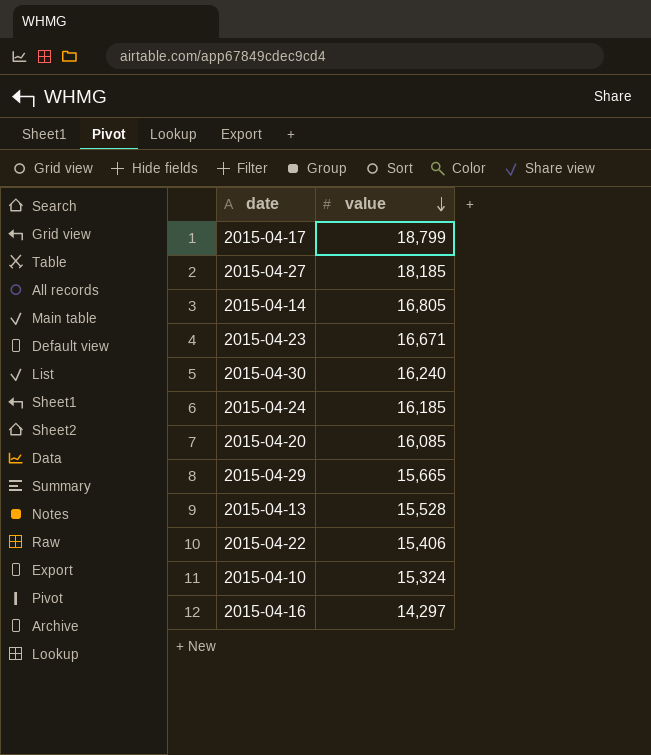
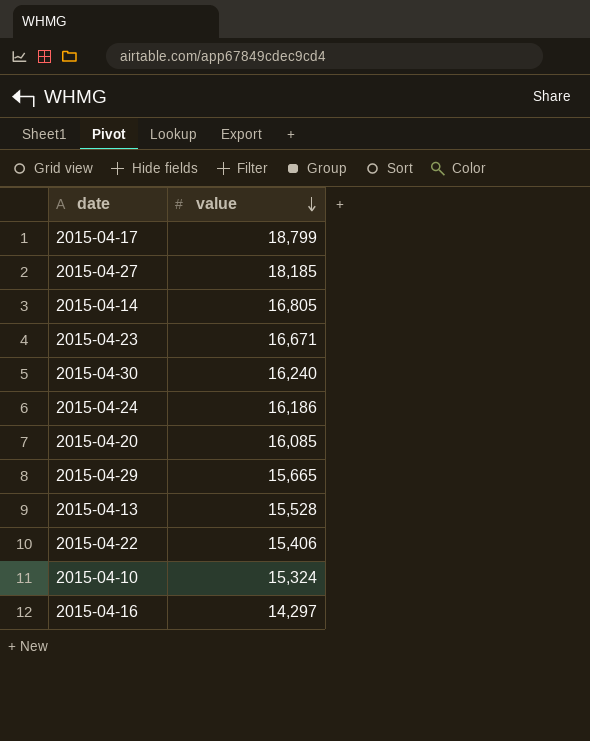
2015-04-24 | value: 16,185 -> 16,186

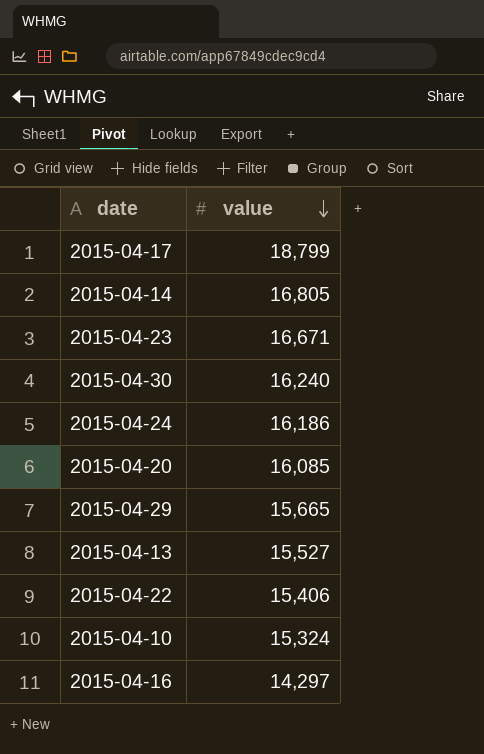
row 2015-04-27: 18,185 -> none
2015-04-13 | value: 15,528 -> 15,527

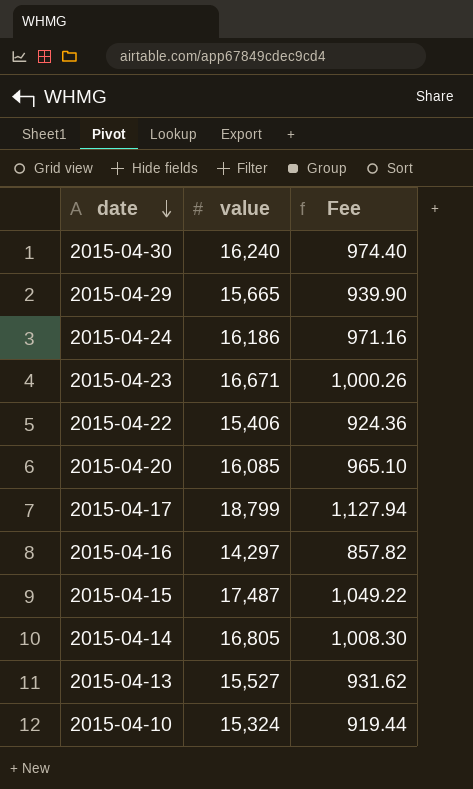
row order: value descending -> date descending
column Fee | formula: none -> [value] * 0.06
row 2015-04-15: none -> 17,487 | 1,049.22

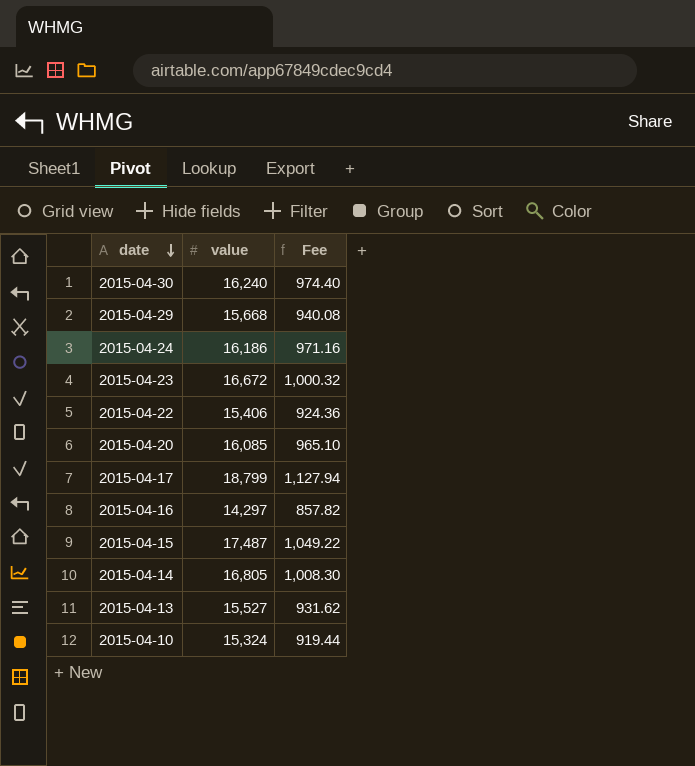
2015-04-29 | value: 15,665 -> 15,668
2015-04-29 | Fee: 939.90 -> 940.08
2015-04-23 | value: 16,671 -> 16,672
2015-04-23 | Fee: 1,000.26 -> 1,000.32

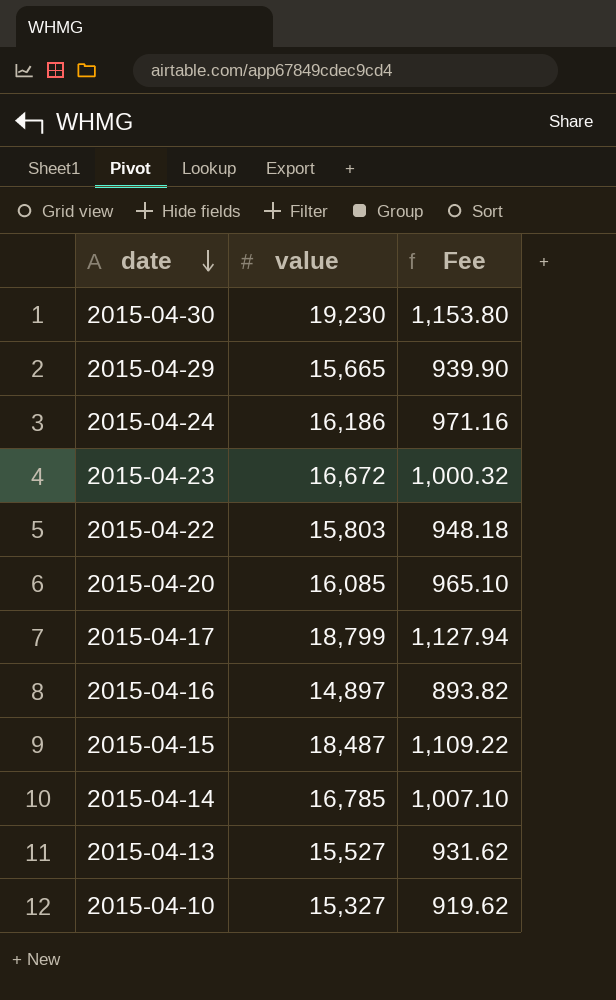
2015-04-30 | value: 16,240 -> 19,230
2015-04-30 | Fee: 974.40 -> 1,153.80
2015-04-29 | value: 15,668 -> 15,665
2015-04-29 | Fee: 940.08 -> 939.90
2015-04-22 | value: 15,406 -> 15,803
2015-04-22 | Fee: 924.36 -> 948.18
2015-04-16 | value: 14,297 -> 14,897
2015-04-16 | Fee: 857.82 -> 893.82
2015-04-15 | value: 17,487 -> 18,487
2015-04-15 | Fee: 1,049.22 -> 1,109.22
2015-04-14 | value: 16,805 -> 16,785
2015-04-14 | Fee: 1,008.30 -> 1,007.10
2015-04-10 | value: 15,324 -> 15,327
2015-04-10 | Fee: 919.44 -> 919.62

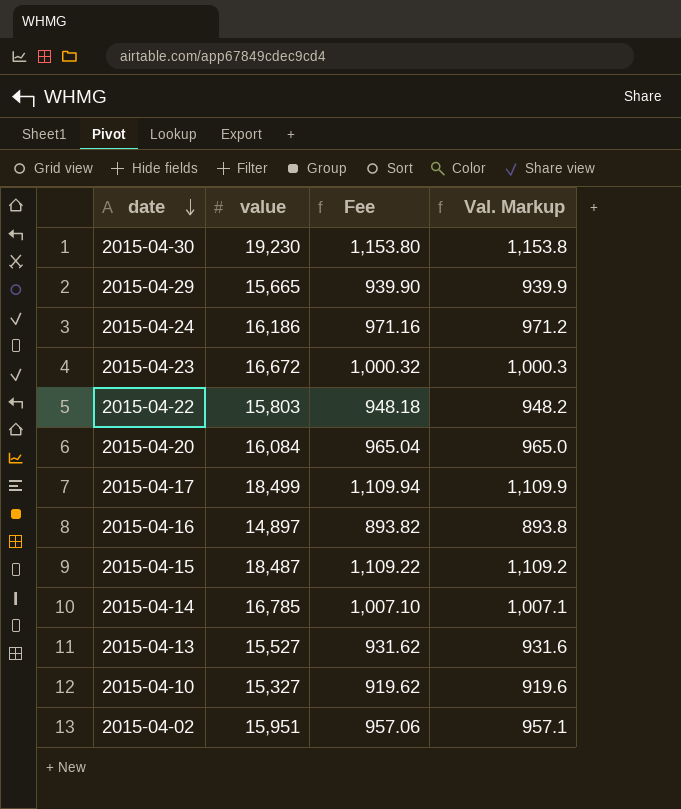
column Val. Markup | formula: none -> [value] * 0.06
2015-04-20 | value: 16,085 -> 16,084
2015-04-20 | Fee: 965.10 -> 965.04
2015-04-17 | value: 18,799 -> 18,499
2015-04-17 | Fee: 1,127.94 -> 1,109.94
row 2015-04-02: none -> 15,951 | 957.06 | 957.1

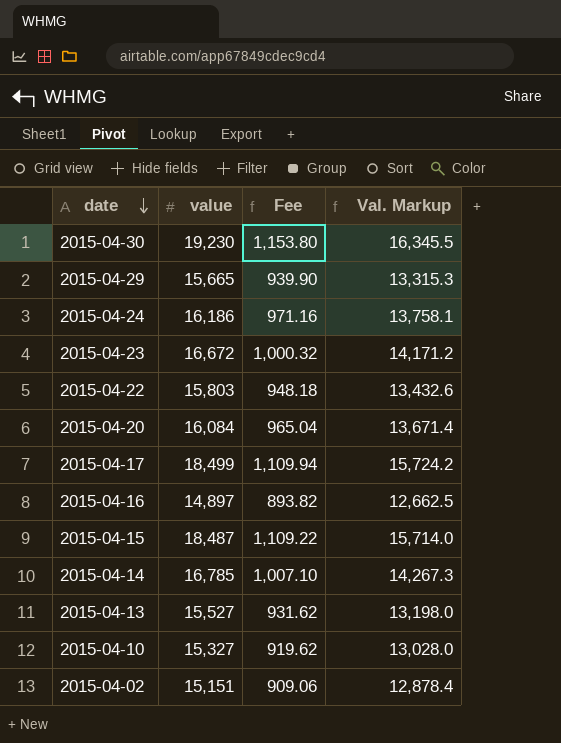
column Val. Markup | formula: [value] * 0.06 -> [value] * 0.85
2015-04-02 | value: 15,951 -> 15,151
2015-04-02 | Fee: 957.06 -> 909.06

